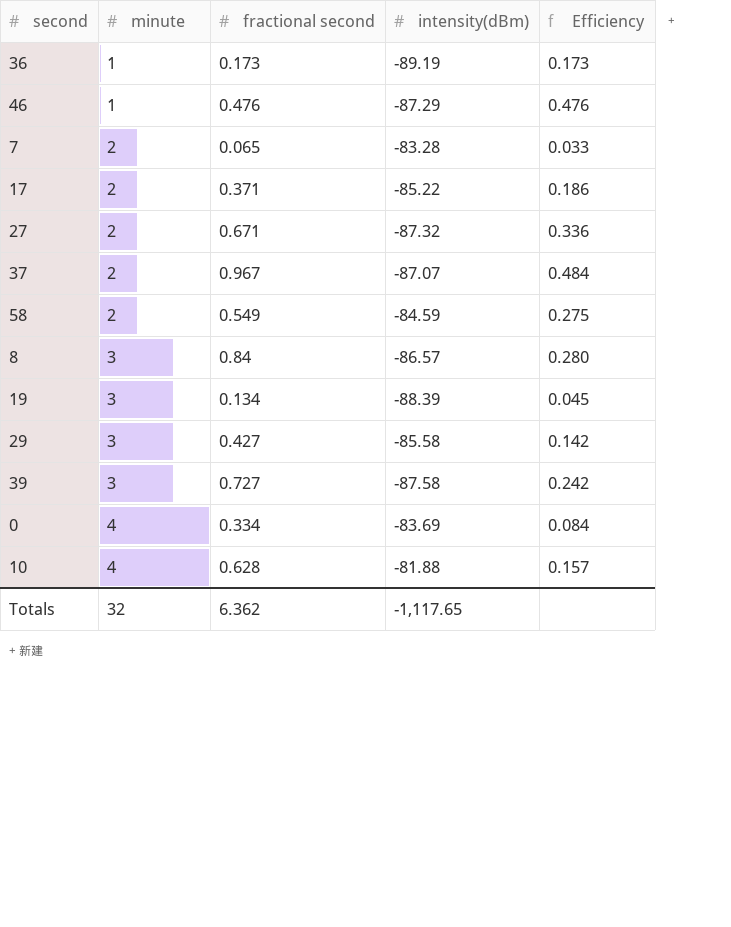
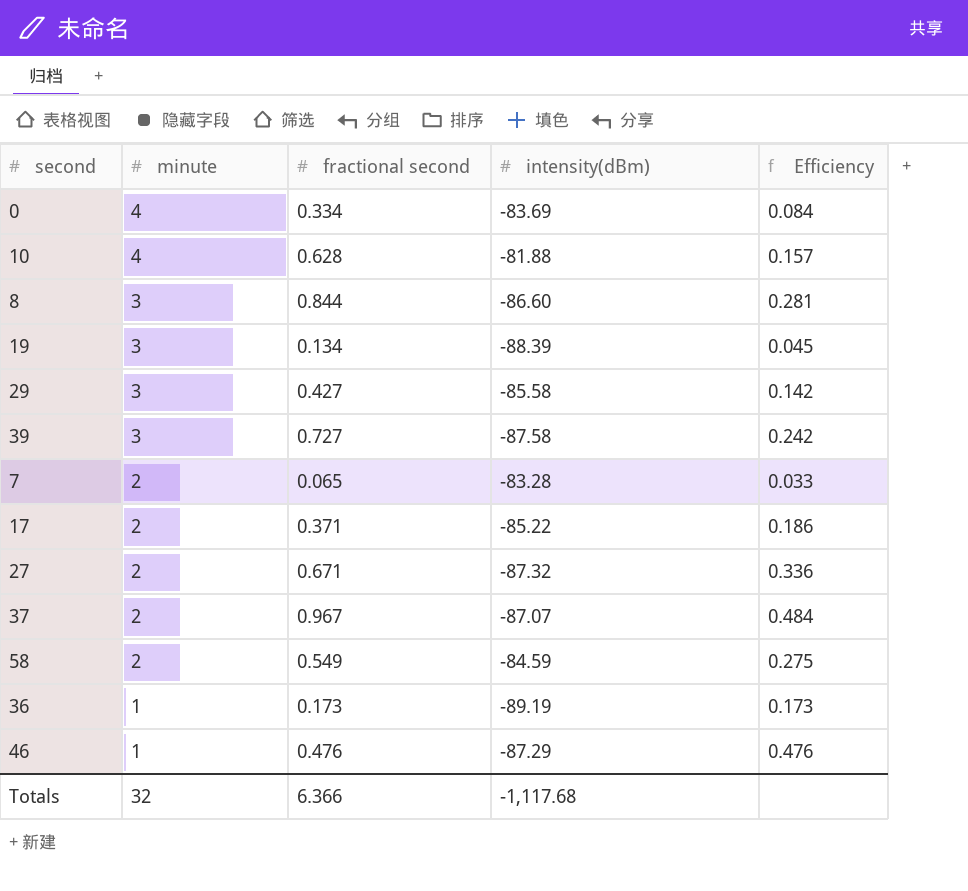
row order: minute ascending -> minute descending
8 | fractional second: 0.84 -> 0.844
8 | intensity(dBm): -86.57 -> -86.60
8 | Efficiency: 0.280 -> 0.281
Totals | fractional second: 6.362 -> 6.366
Totals | intensity(dBm): -1,117.65 -> -1,117.68

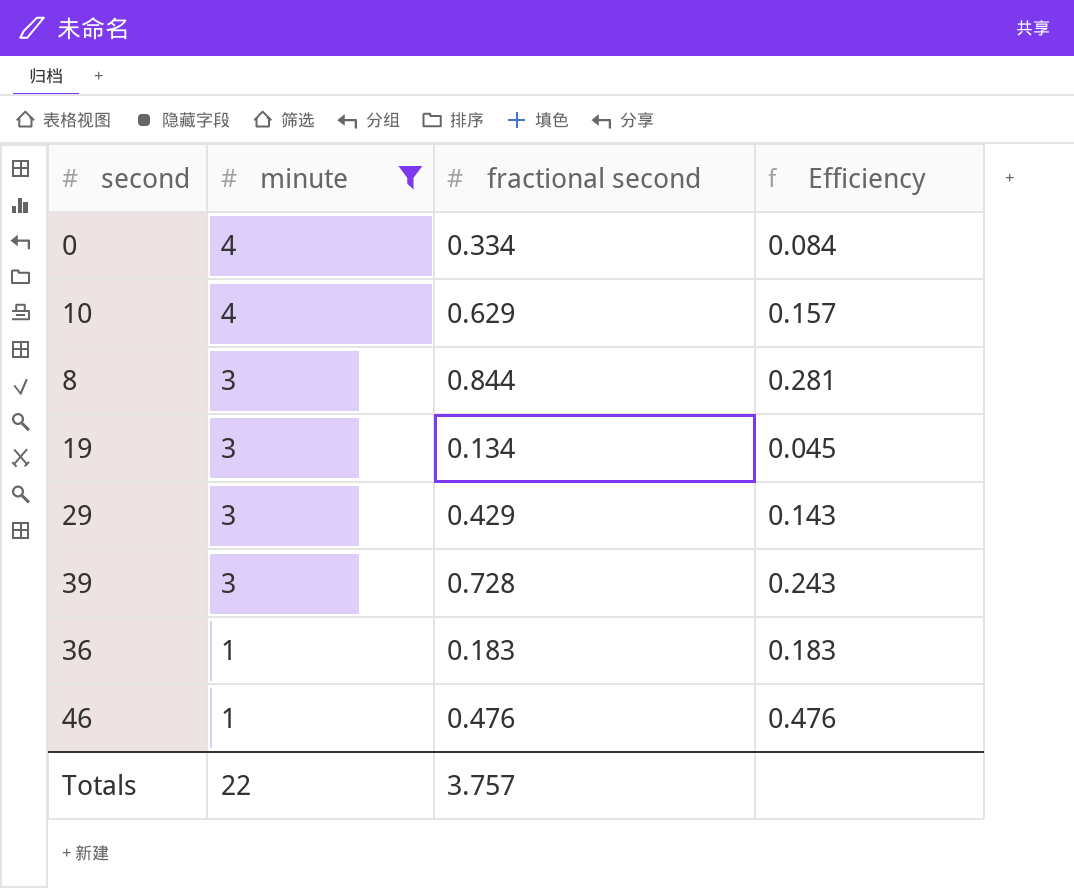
filter: none -> minute != 2
column intensity(dBm) | position: 4 -> none
10 | fractional second: 0.628 -> 0.629
29 | fractional second: 0.427 -> 0.429
29 | Efficiency: 0.142 -> 0.143
39 | fractional second: 0.727 -> 0.728
39 | Efficiency: 0.242 -> 0.243
36 | fractional second: 0.173 -> 0.183
36 | Efficiency: 0.173 -> 0.183
Totals | minute: 32 -> 22
Totals | fractional second: 6.366 -> 3.757

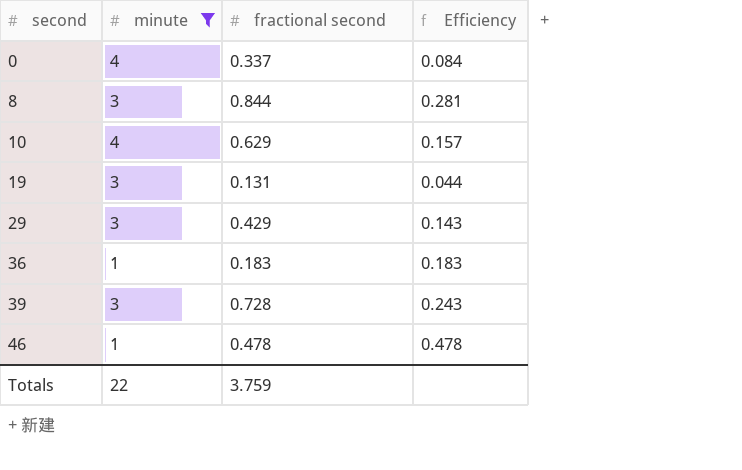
row order: minute descending -> second ascending
0 | fractional second: 0.334 -> 0.337
19 | fractional second: 0.134 -> 0.131
19 | Efficiency: 0.045 -> 0.044
46 | fractional second: 0.476 -> 0.478
46 | Efficiency: 0.476 -> 0.478
Totals | fractional second: 3.757 -> 3.759

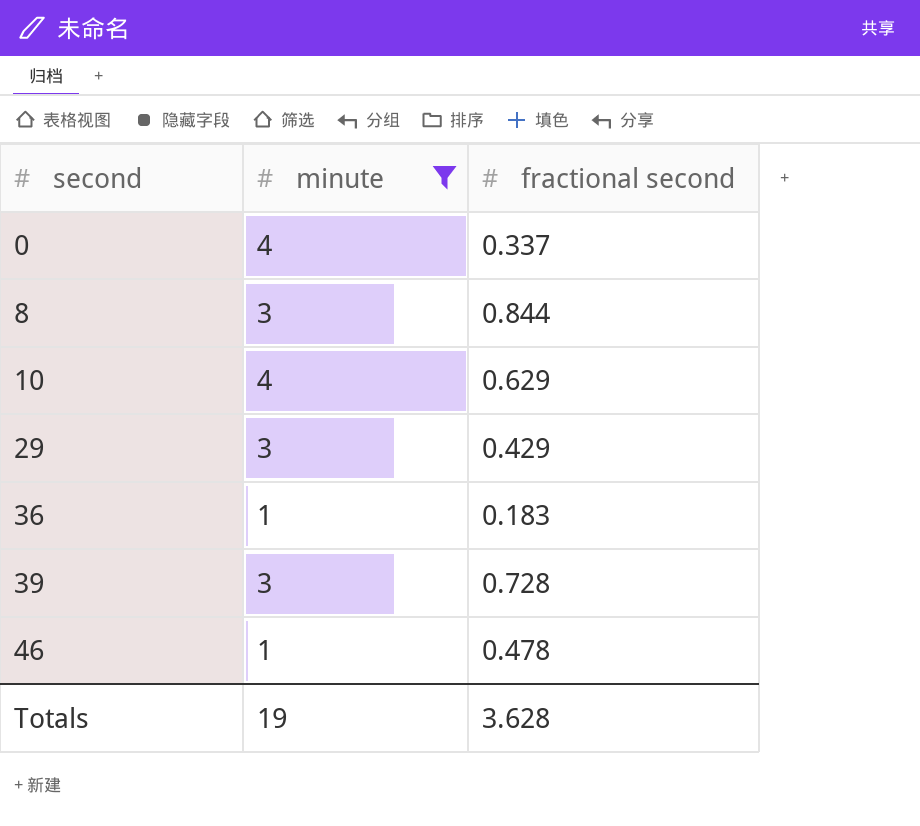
column Efficiency | formula: [fractional second] / [minute] -> none
row 19: 3 | 0.131 | 0.044 -> none
Totals | minute: 22 -> 19
Totals | fractional second: 3.759 -> 3.628

